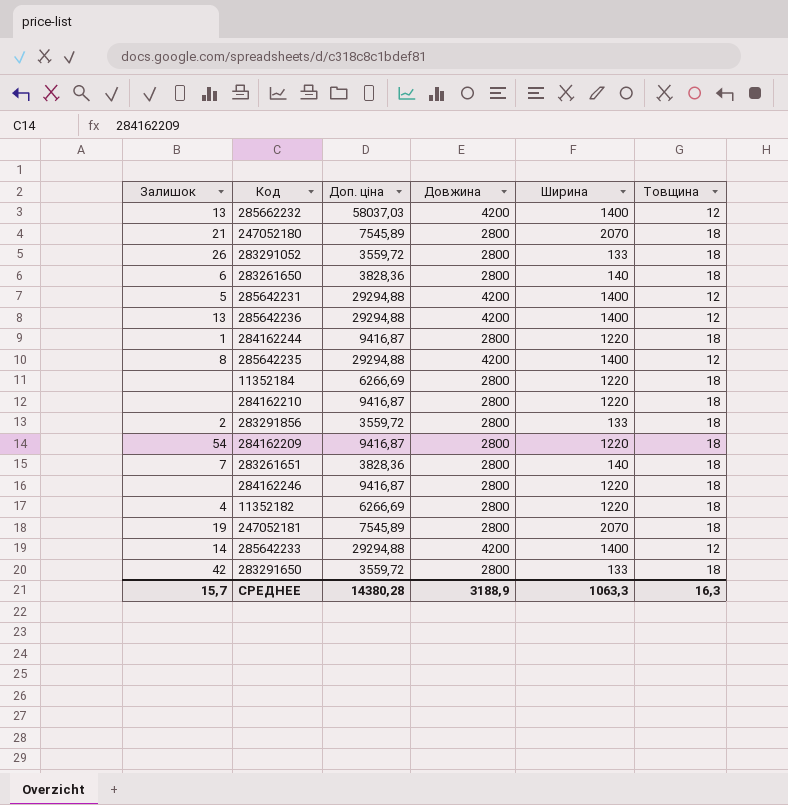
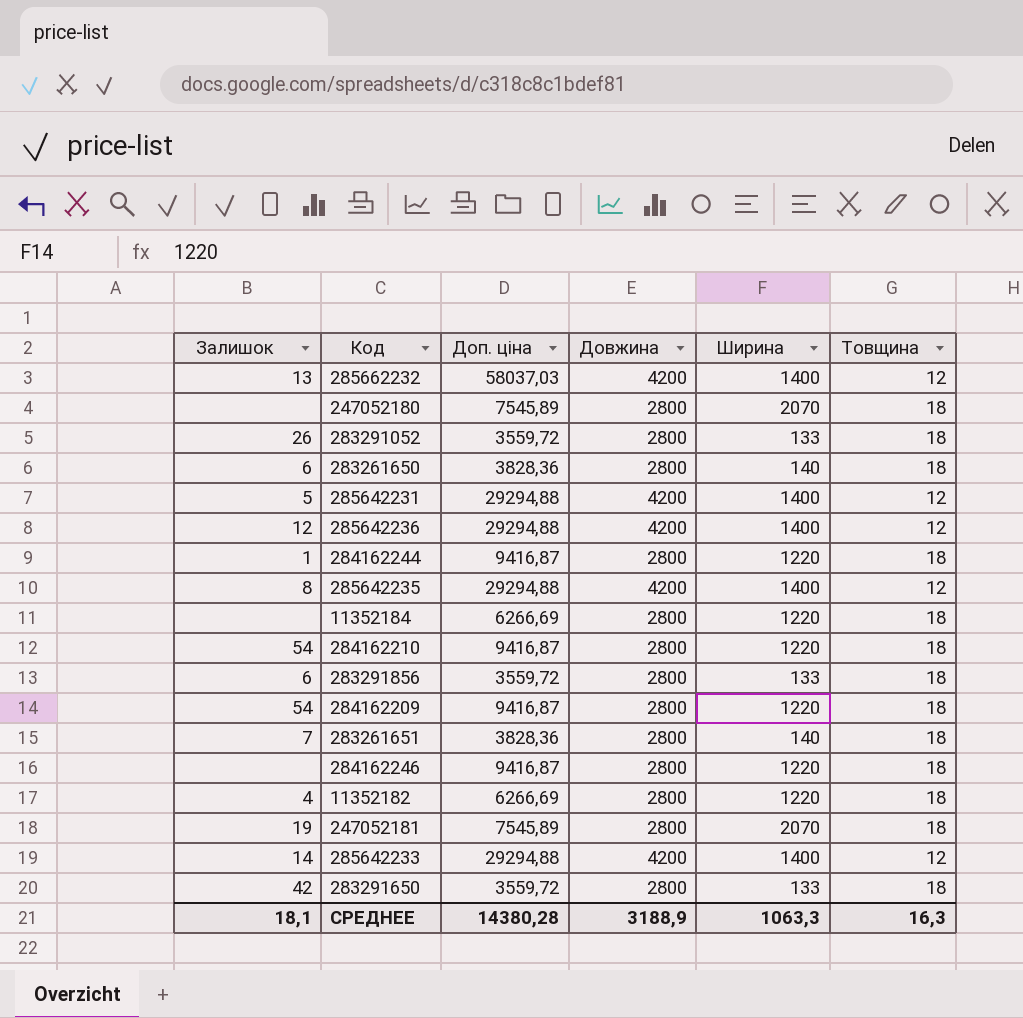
247052180 | Залишок: 21 -> none
285642236 | Залишок: 13 -> 12
284162210 | Залишок: none -> 54
283291856 | Залишок: 2 -> 6
СРЕДНЕЕ | Залишок: 15,7 -> 18,1

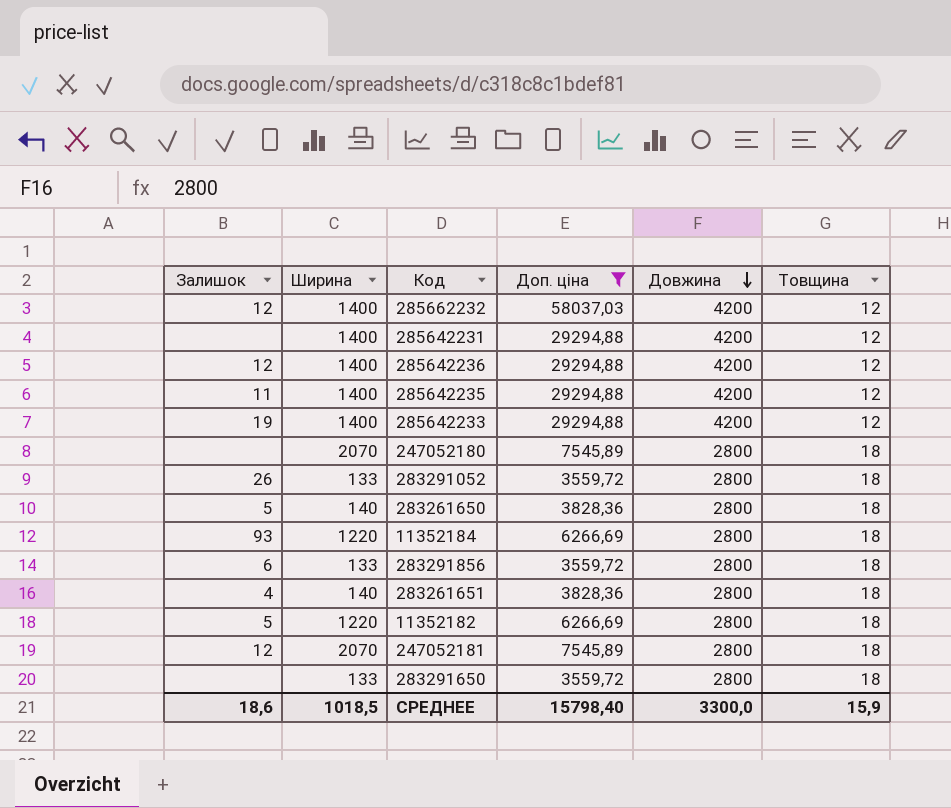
filter: none -> Доп. ціна != 9416,87
row order: none -> Довжина descending
column Ширина | position: 5 -> 2
285662232 | Залишок: 13 -> 12
285642231 | Залишок: 5 -> none
285642235 | Залишок: 8 -> 11
285642233 | Залишок: 14 -> 19
283261650 | Залишок: 6 -> 5
11352184 | Залишок: none -> 93
283261651 | Залишок: 7 -> 4
11352182 | Залишок: 4 -> 5
247052181 | Залишок: 19 -> 12
283291650 | Залишок: 42 -> none
СРЕДНЕЕ | Залишок: 18,1 -> 18,6
СРЕДНЕЕ | Ширина: 1063,3 -> 1018,5
СРЕДНЕЕ | Доп. ціна: 14380,28 -> 15798,40
СРЕДНЕЕ | Довжина: 3188,9 -> 3300,0
СРЕДНЕЕ | Товщина: 16,3 -> 15,9

